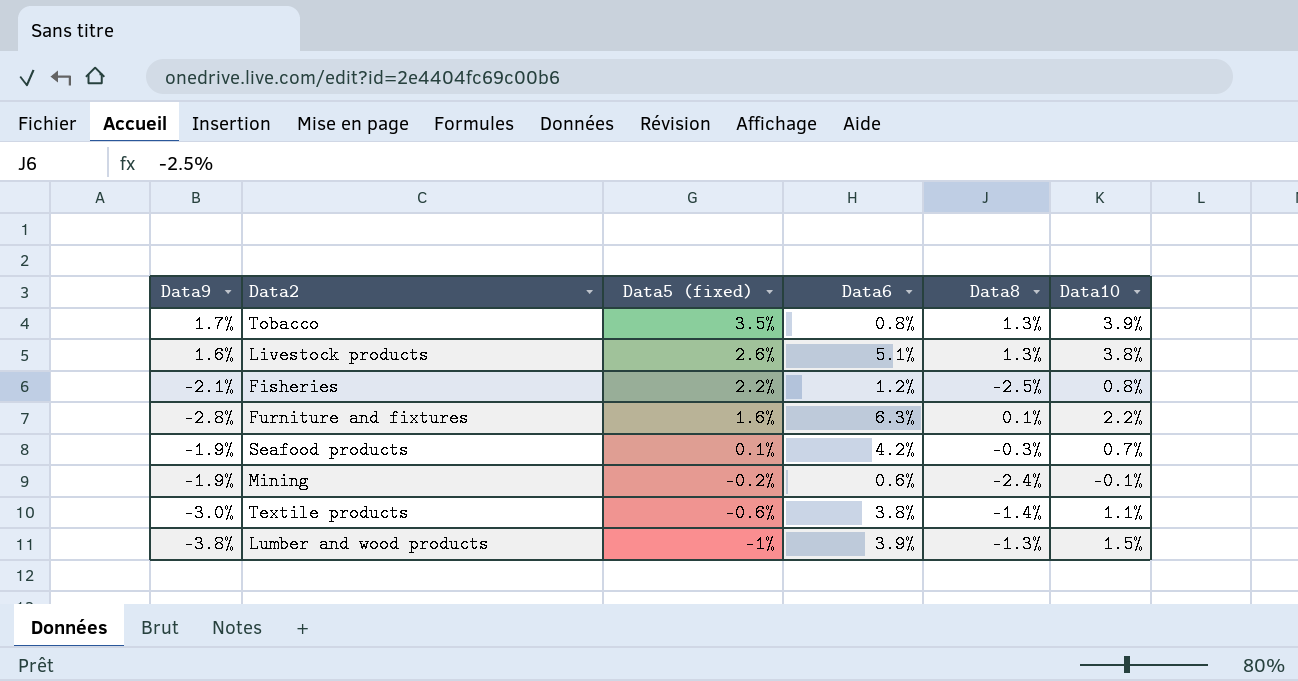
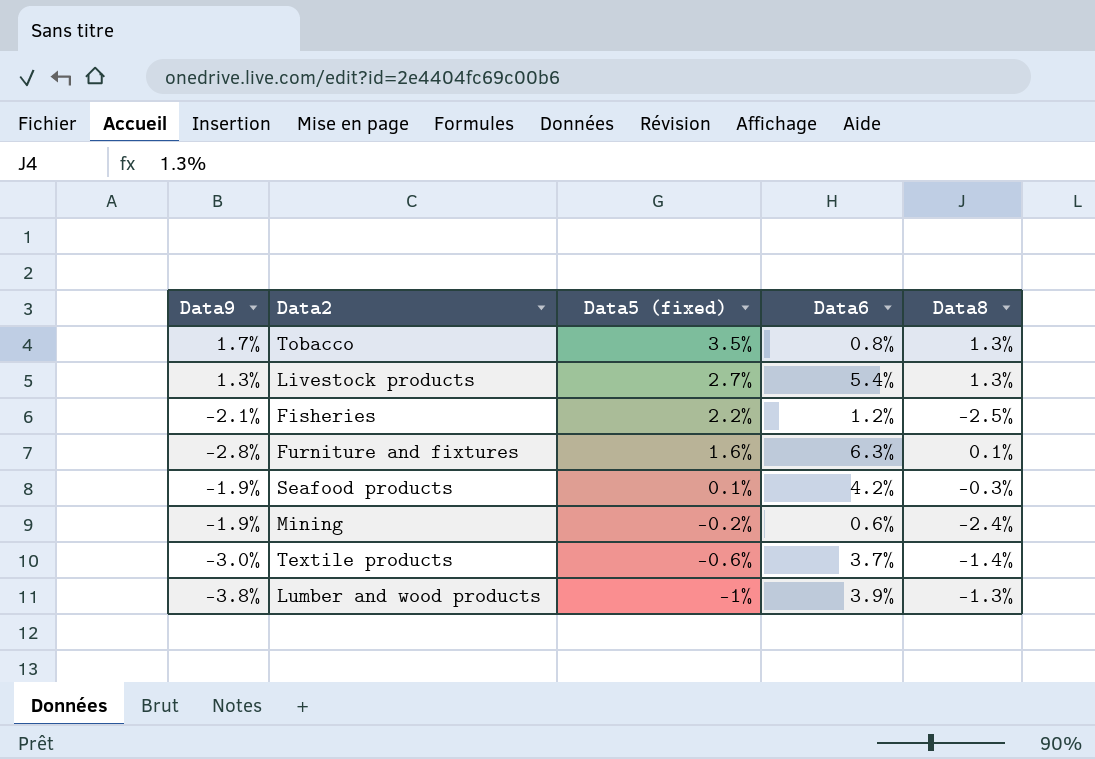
column Data10 | position: 6 -> none
Livestock products | Data9: 1.6% -> 1.3%
Livestock products | Data5 (fixed): 2.6% -> 2.7%
Livestock products | Data6: 5.1% -> 5.4%
Textile products | Data6: 3.8% -> 3.7%

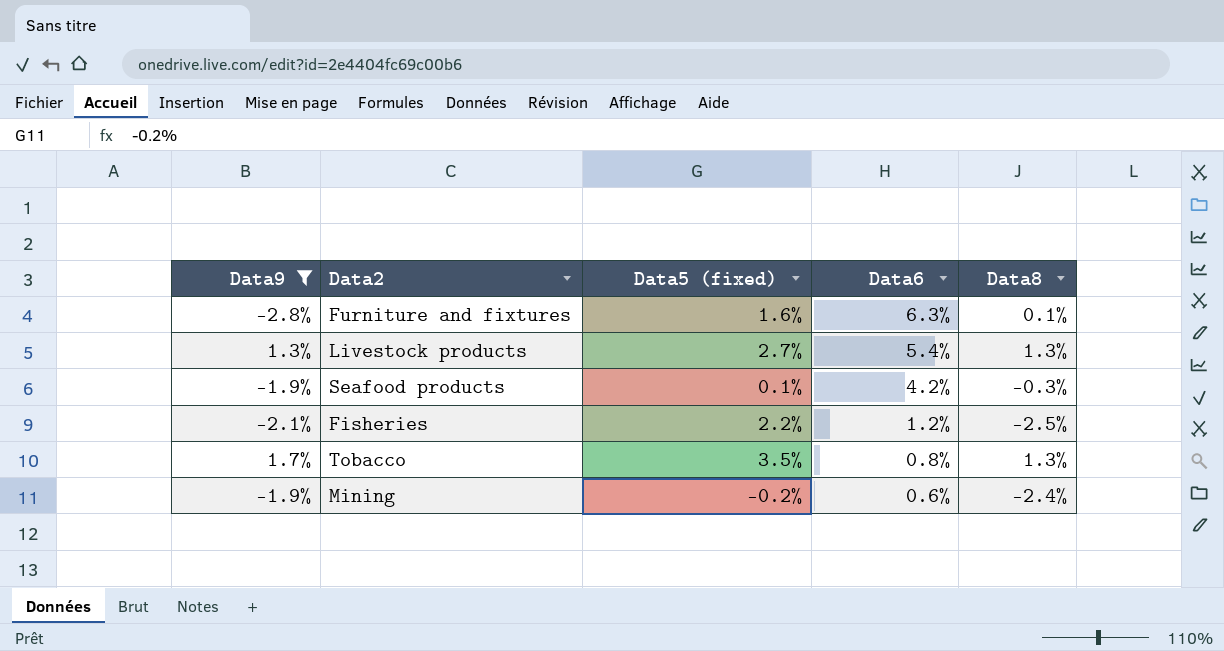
filter: none -> Data9 >= -2.8%
row order: Data5 (fixed) descending -> Data6 descending

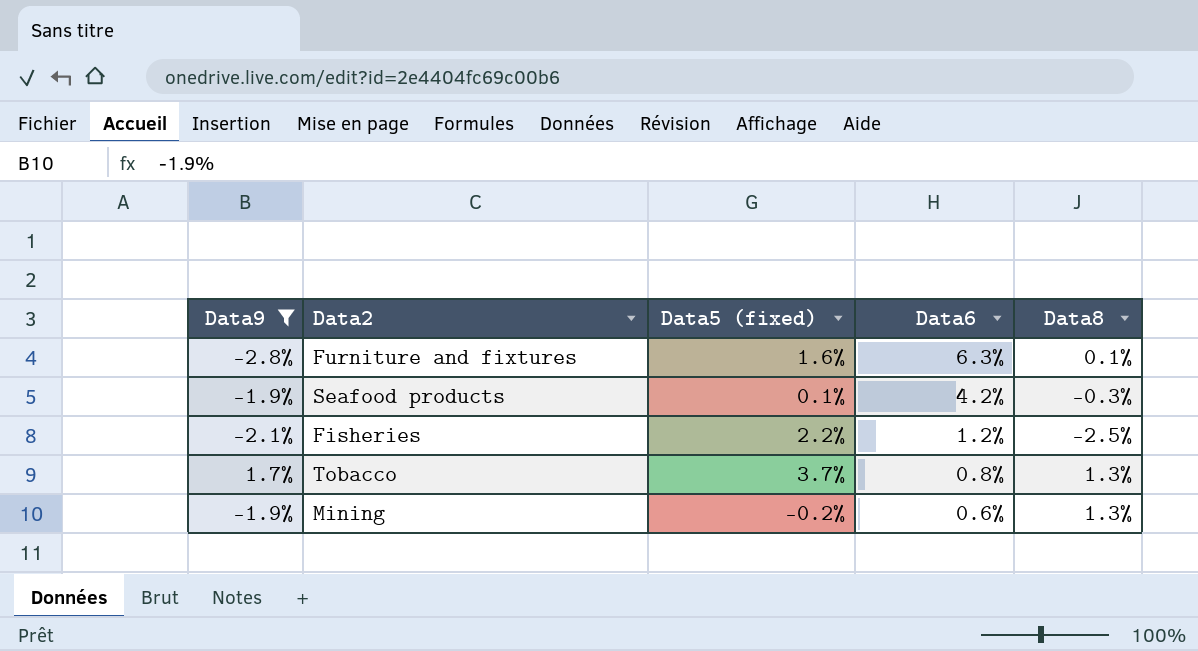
row Livestock products: 1.3% | 2.7% | 5.4% | 1.3% -> none
Tobacco | Data5 (fixed): 3.5% -> 3.7%
Mining | Data8: -2.4% -> 1.3%

